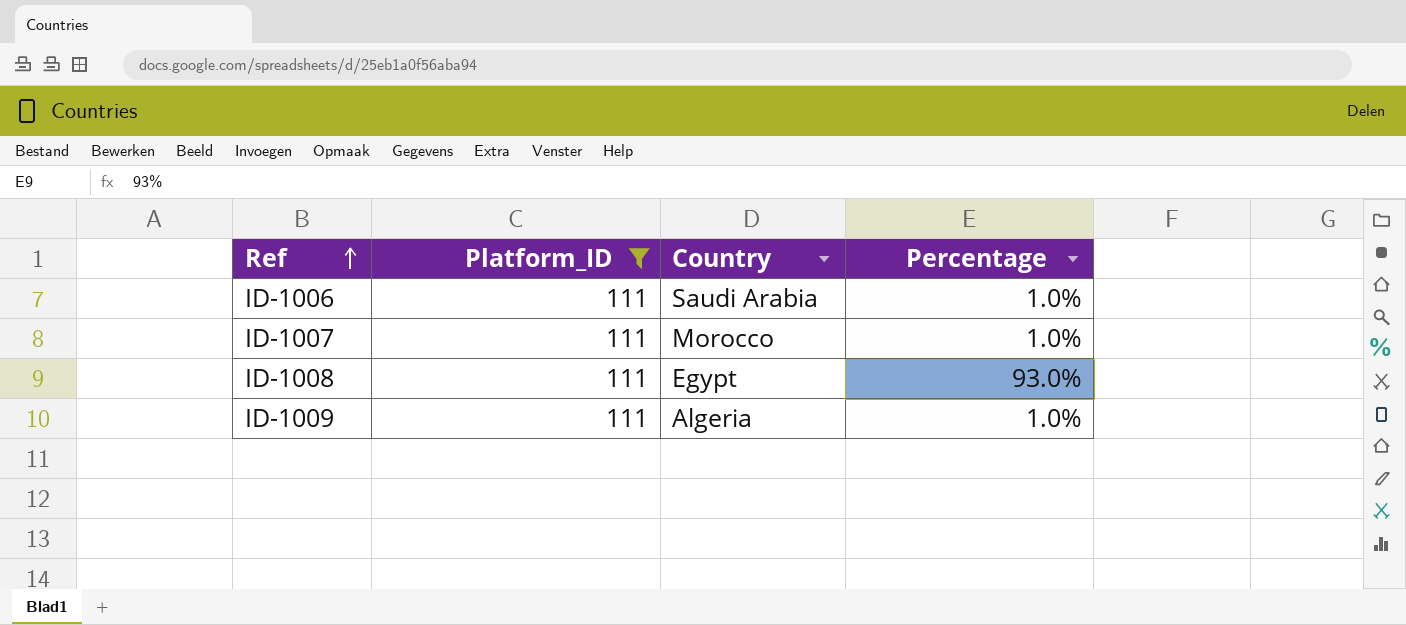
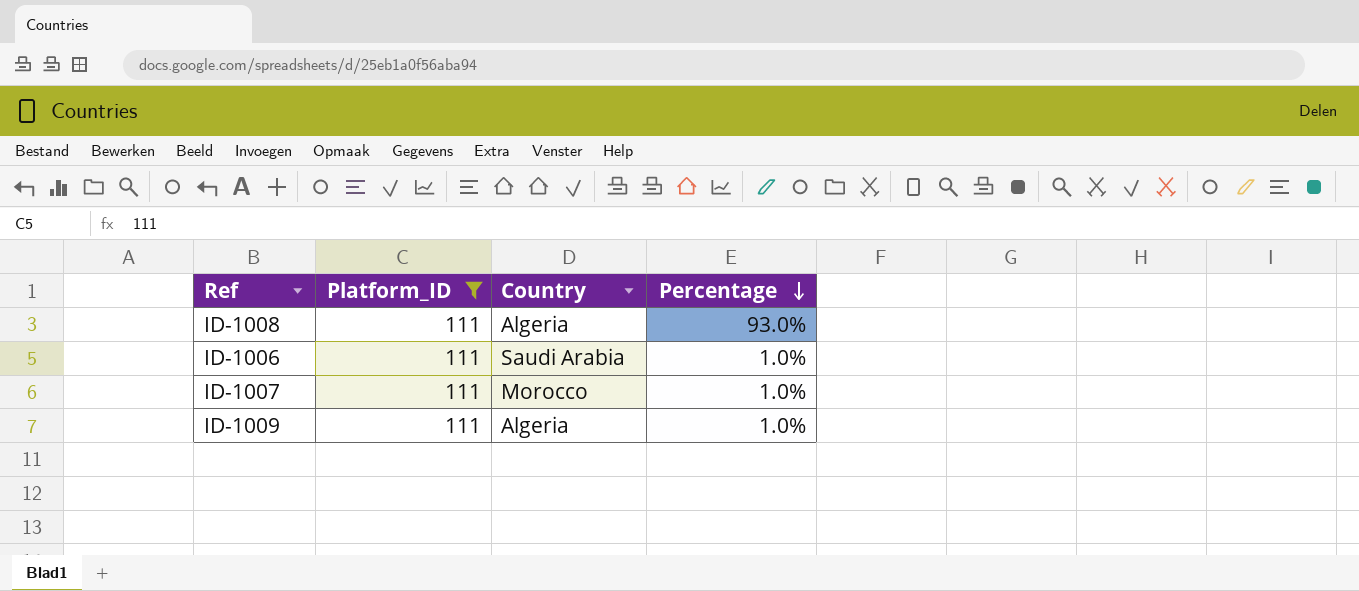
row order: Ref ascending -> Percentage descending
ID-1008 | Country: Egypt -> Algeria

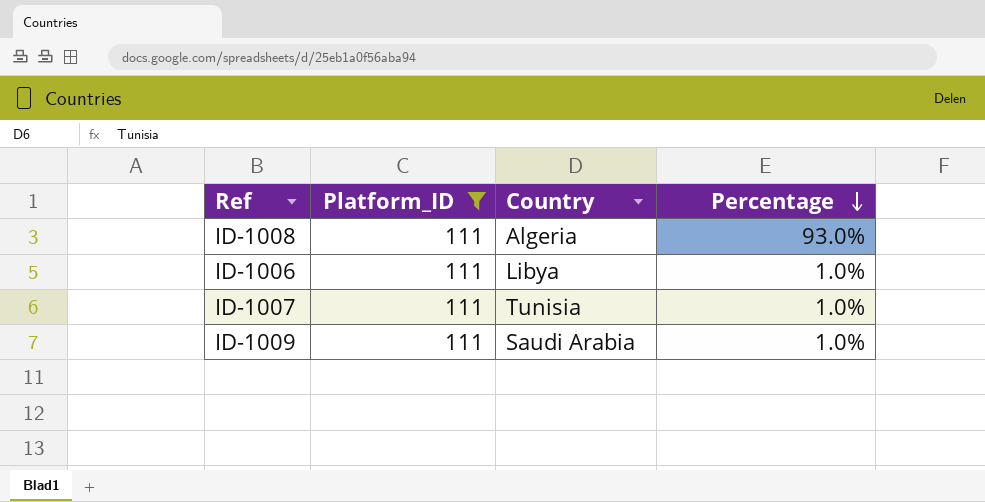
ID-1006 | Country: Saudi Arabia -> Libya
ID-1007 | Country: Morocco -> Tunisia
ID-1009 | Country: Algeria -> Saudi Arabia

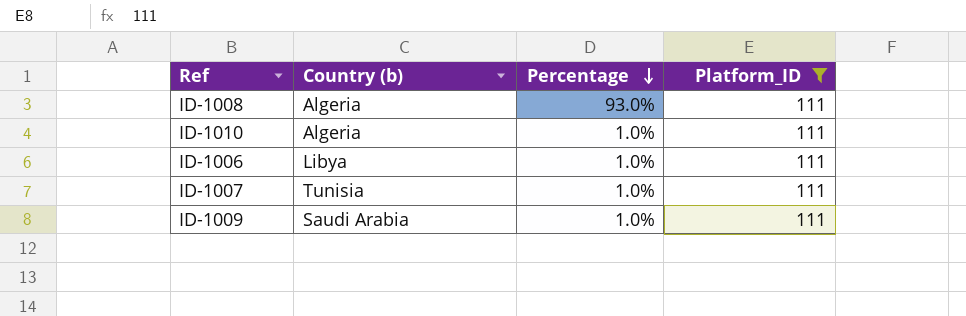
column name: Country -> Country (b)
column Platform_ID | position: 2 -> 4
row ID-1010: none -> Algeria | 1.0% | 111

